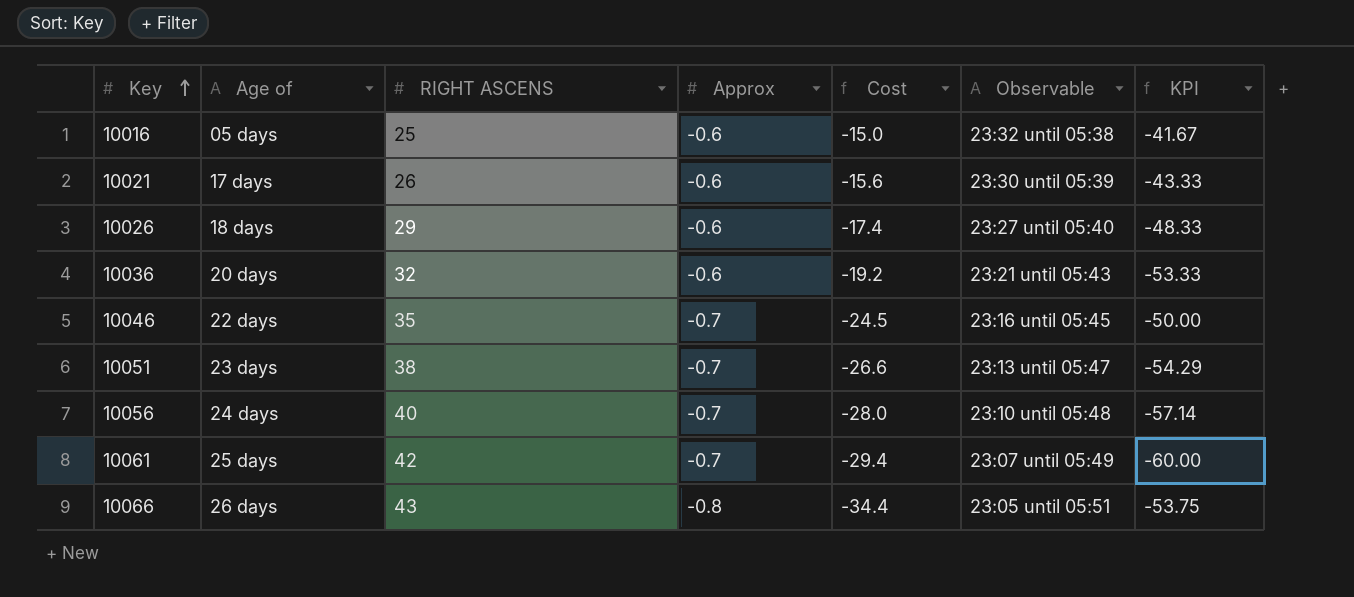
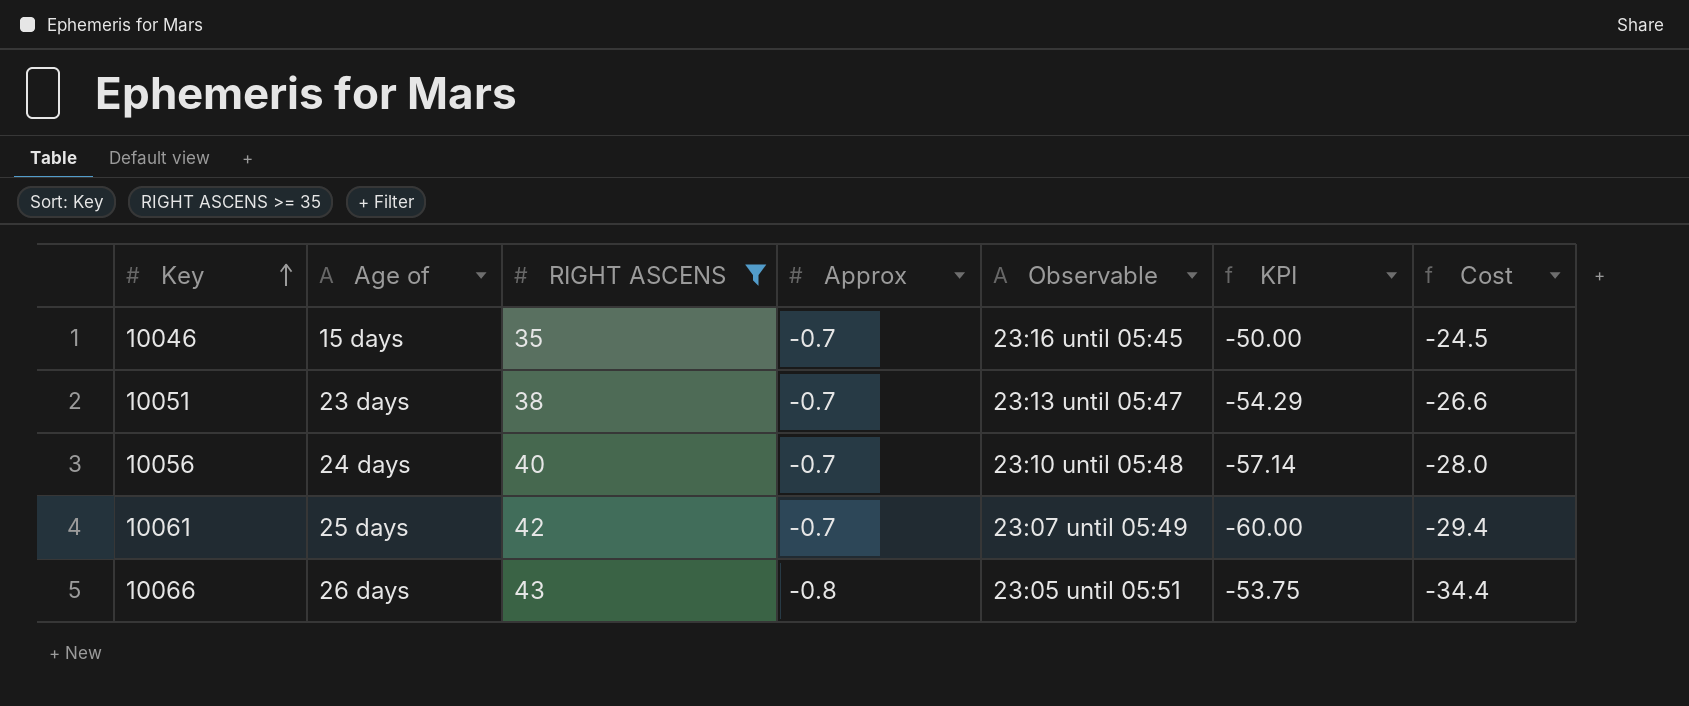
filter: none -> RIGHT ASCENS >= 35
column Cost | position: 5 -> 7
10046 | Age of: 22 days -> 15 days

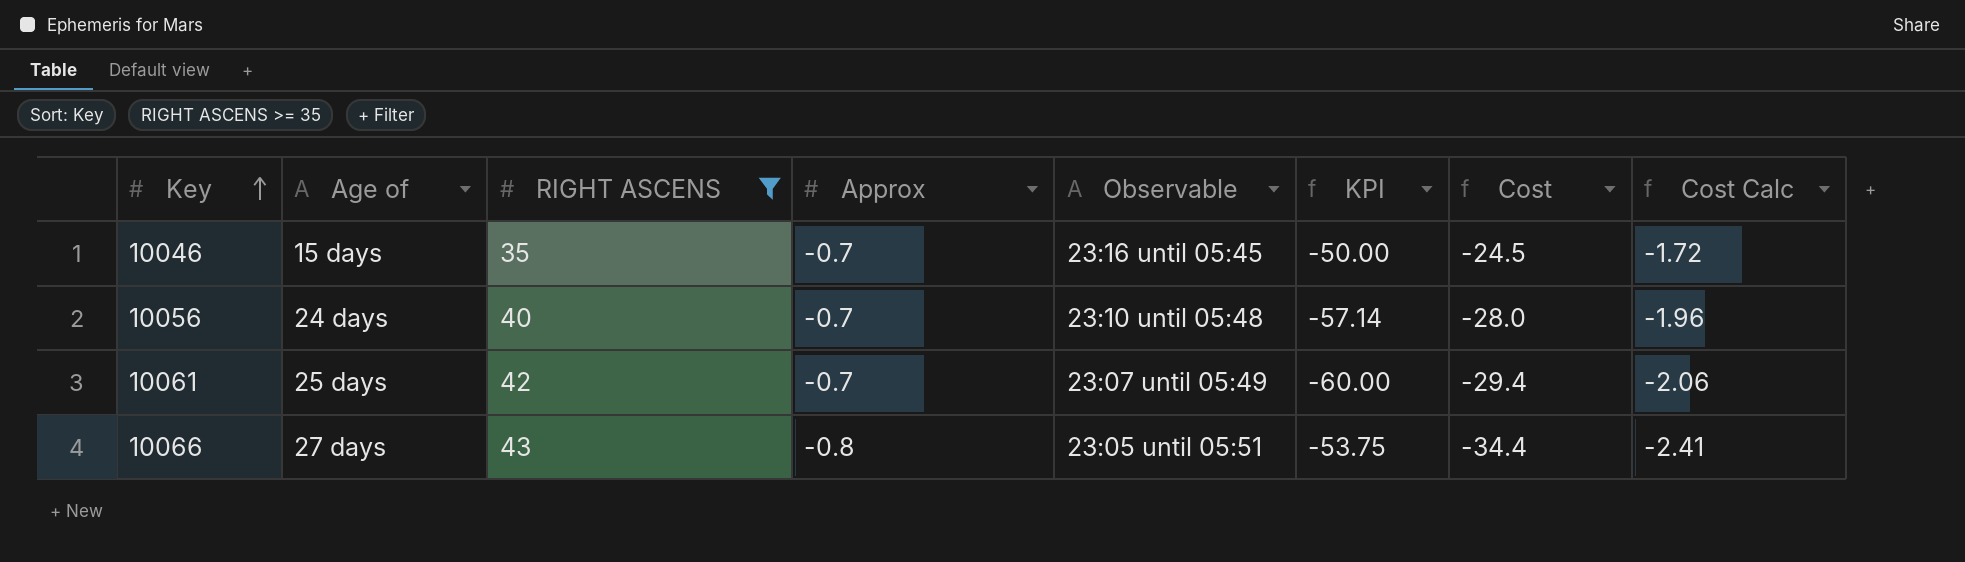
column Cost Calc | formula: none -> [Cost] * 0.07
row 10051: 23 days | 38 | -0.7 | 23:13 until 05:47 | -54.29 | -26.6 -> none
10066 | Age of: 26 days -> 27 days

